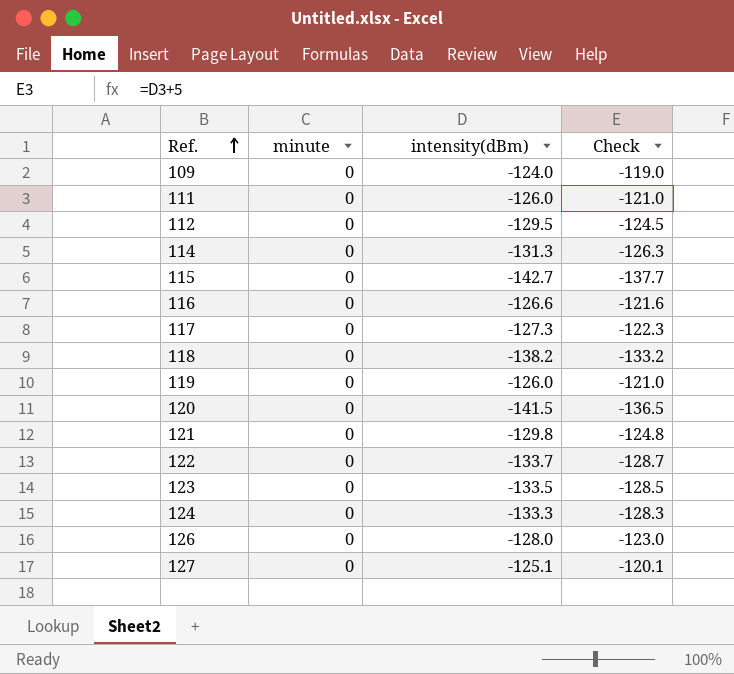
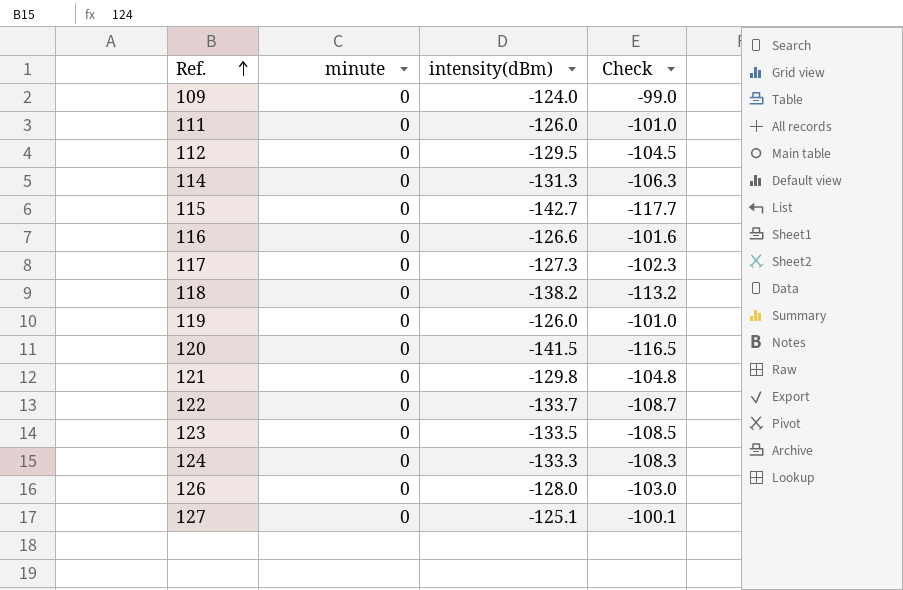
column Check | formula: [intensity(dBm)] + 5 -> [intensity(dBm)] + 25

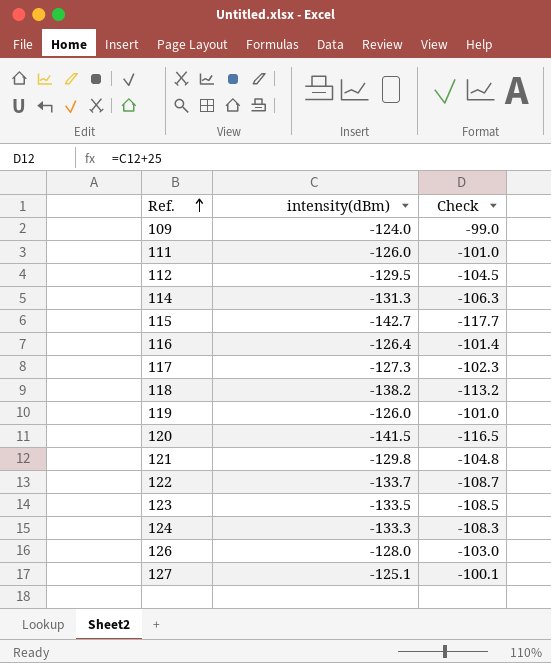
column minute | position: 2 -> none
116 | intensity(dBm): -126.6 -> -126.4
116 | Check: -101.6 -> -101.4

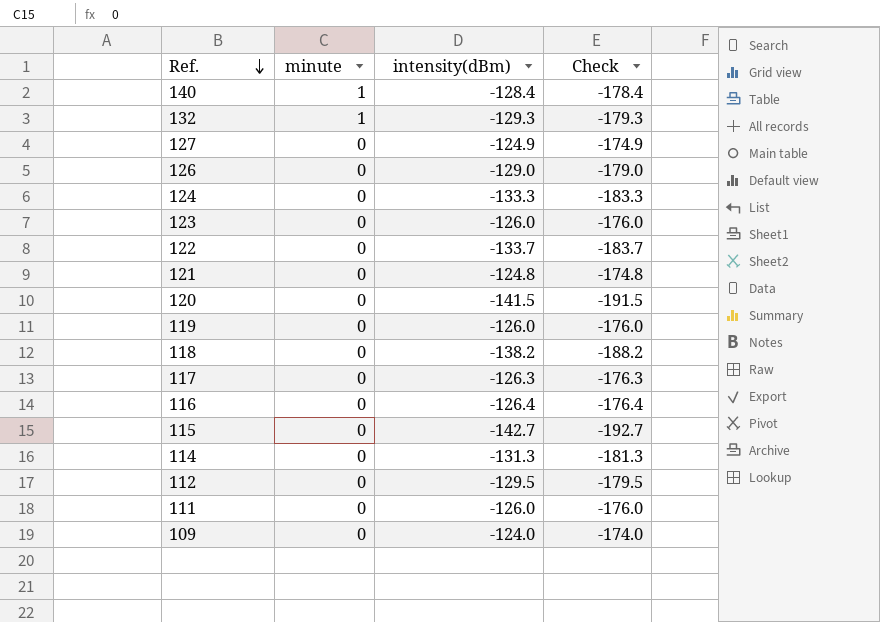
row order: Ref. ascending -> Ref. descending
column minute | position: none -> 2
column Check | formula: [intensity(dBm)] + 25 -> [intensity(dBm)] - 50
row 140: none -> 1 | -128.4 | -178.4
row 132: none -> 1 | -129.3 | -179.3
127 | intensity(dBm): -125.1 -> -124.9
126 | intensity(dBm): -128.0 -> -129.0
123 | intensity(dBm): -133.5 -> -126.0
121 | intensity(dBm): -129.8 -> -124.8
117 | intensity(dBm): -127.3 -> -126.3

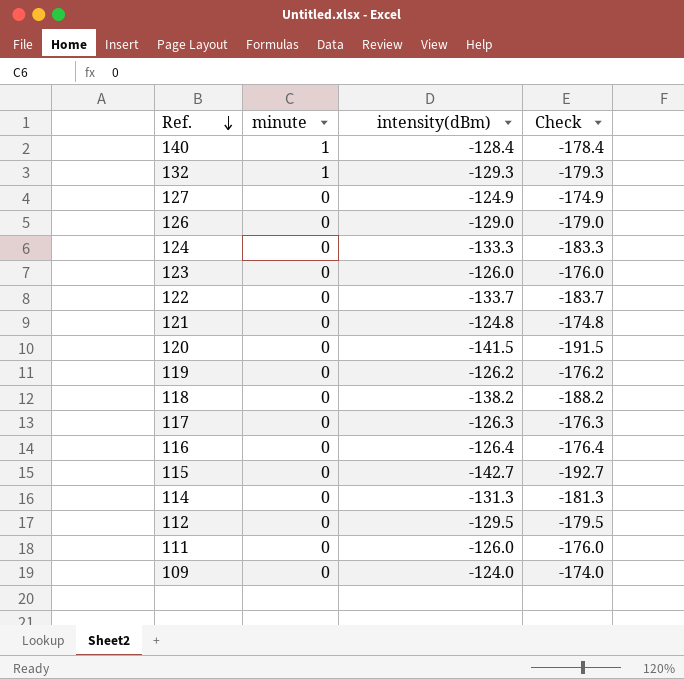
119 | intensity(dBm): -126.0 -> -126.2
119 | Check: -176.0 -> -176.2

